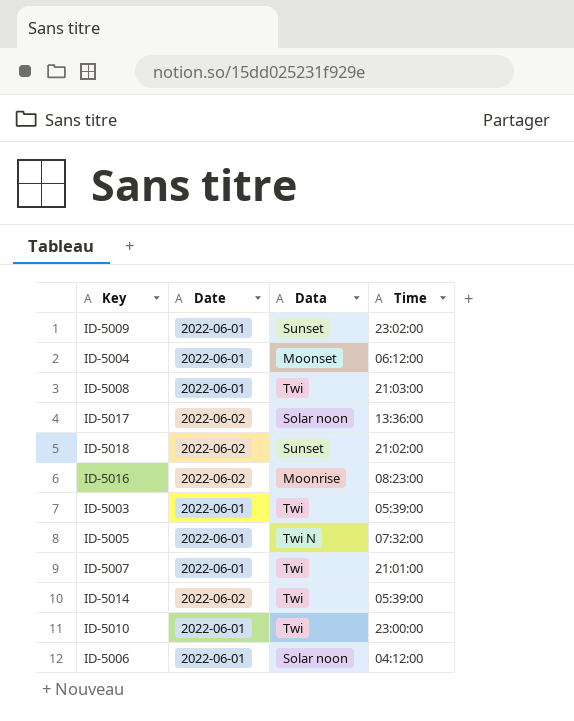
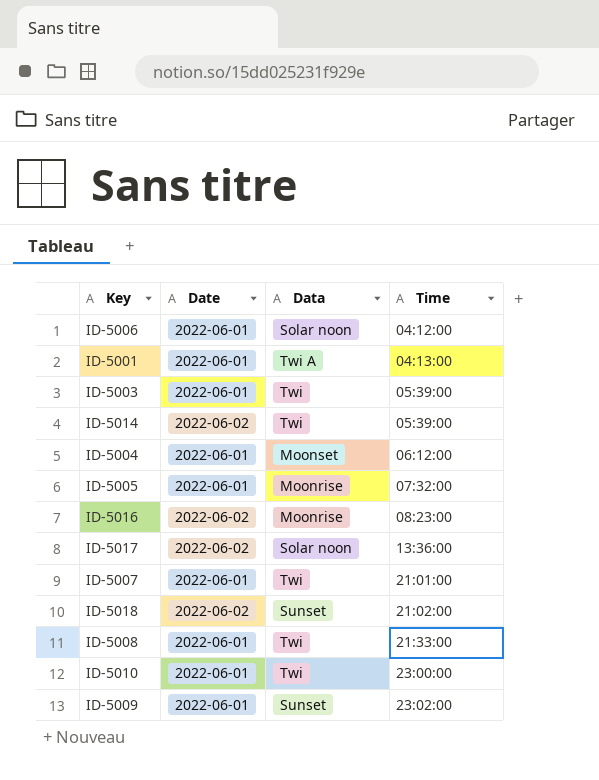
row order: none -> Time ascending
row ID-5001: none -> 2022-06-01 | Twi A | 04:13:00
ID-5005 | Data: Twi N -> Moonrise
ID-5008 | Time: 21:03:00 -> 21:33:00

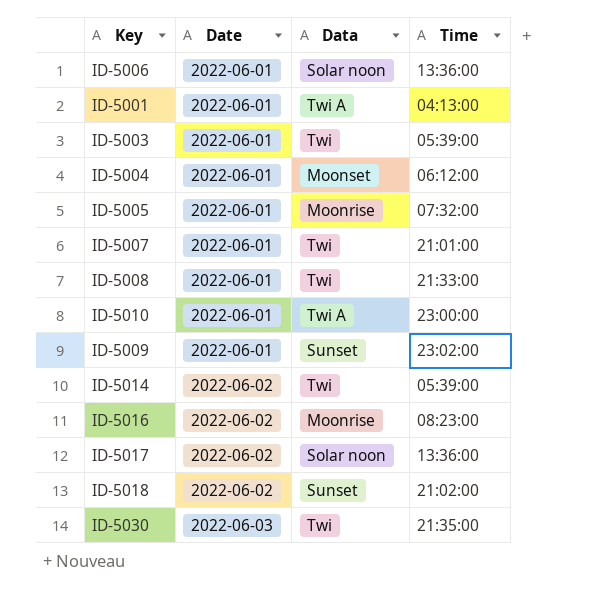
row order: Time ascending -> Date ascending
ID-5006 | Time: 04:12:00 -> 13:36:00
ID-5010 | Data: Twi -> Twi A
row ID-5030: none -> 2022-06-03 | Twi | 21:35:00

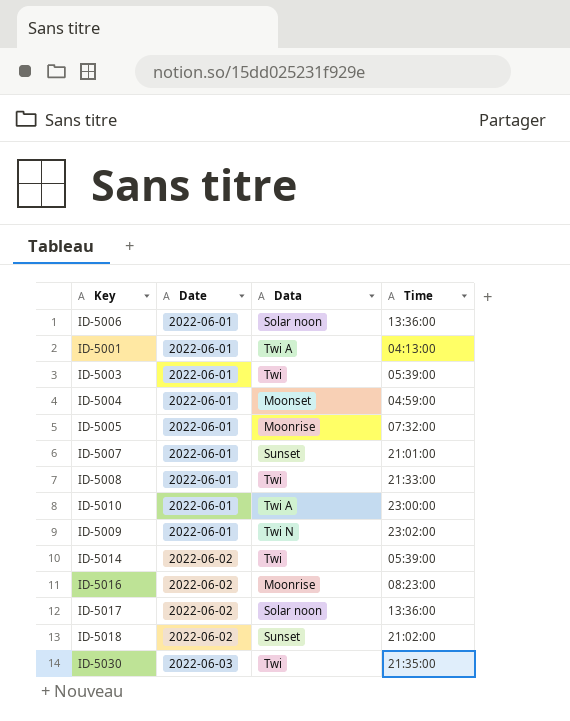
ID-5004 | Time: 06:12:00 -> 04:59:00
ID-5007 | Data: Twi -> Sunset
ID-5009 | Data: Sunset -> Twi N

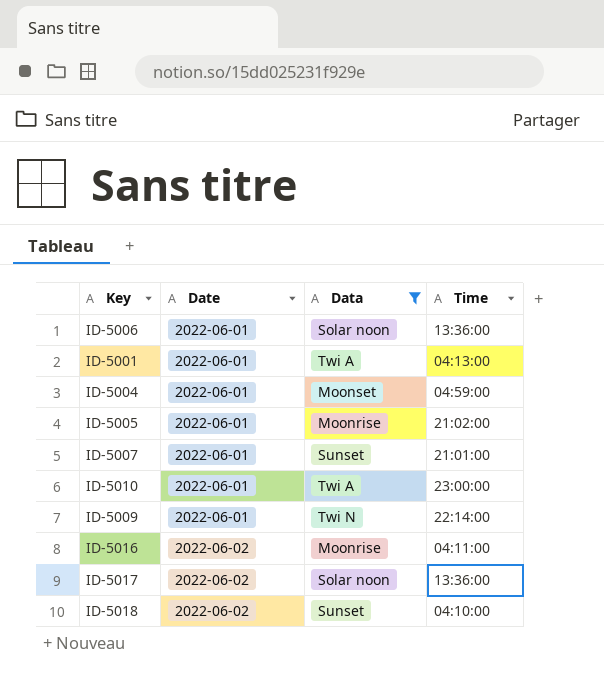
filter: none -> Data != Twi
ID-5005 | Time: 07:32:00 -> 21:02:00
ID-5009 | Time: 23:02:00 -> 22:14:00
ID-5016 | Time: 08:23:00 -> 04:11:00
ID-5018 | Time: 21:02:00 -> 04:10:00

